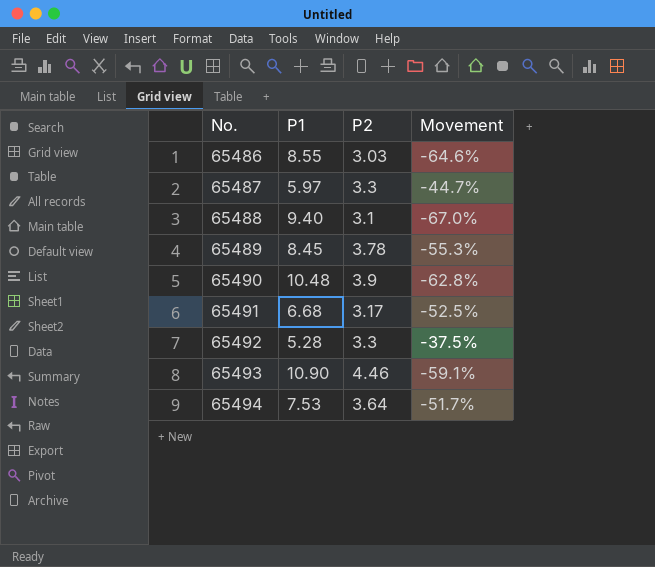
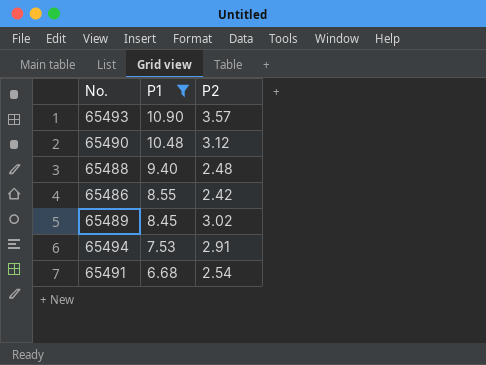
filter: none -> P1 >= 6.68
row order: No. ascending -> P1 descending
column Movement | formula: ([P2] - [P1]) / [P1] -> none
65493 | P2: 4.46 -> 3.57
65490 | P2: 3.9 -> 3.12
65488 | P2: 3.1 -> 2.48
65486 | P2: 3.03 -> 2.42
65489 | P2: 3.78 -> 3.02
65494 | P2: 3.64 -> 2.91
65491 | P2: 3.17 -> 2.54

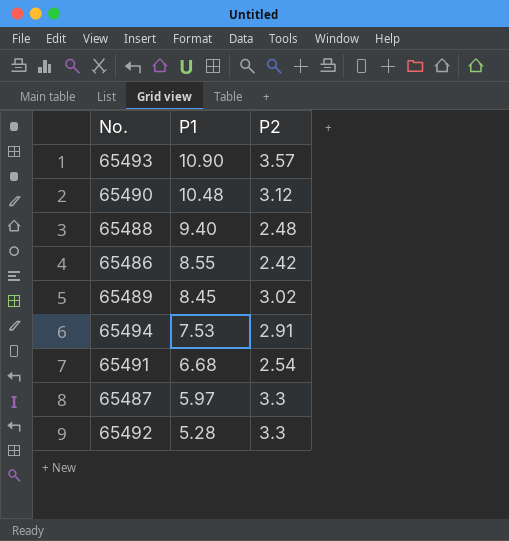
filter: P1 >= 6.68 -> none

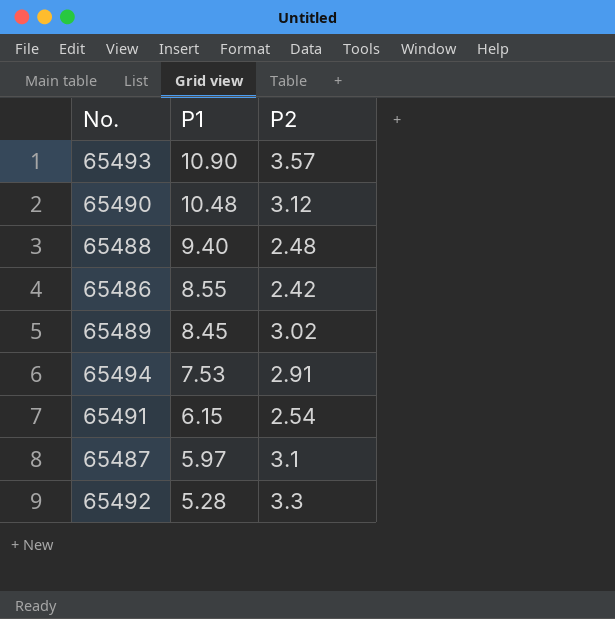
65491 | P1: 6.68 -> 6.15
65487 | P2: 3.3 -> 3.1

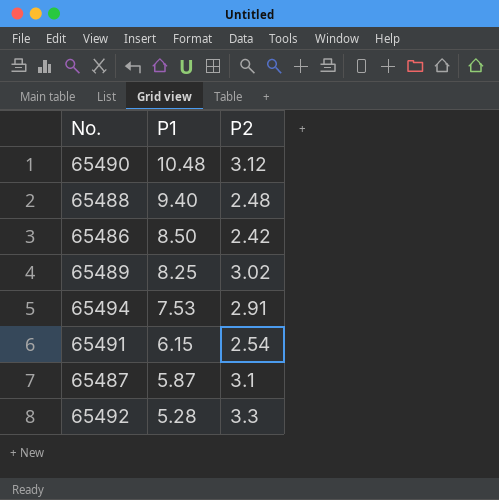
row 65493: 10.90 | 3.57 -> none
65486 | P1: 8.55 -> 8.50
65489 | P1: 8.45 -> 8.25
65487 | P1: 5.97 -> 5.87

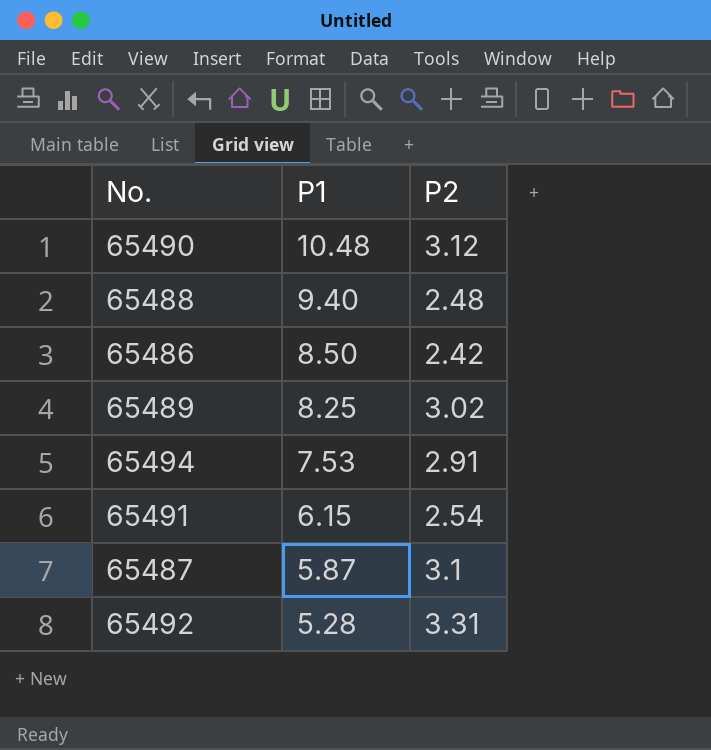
65492 | P2: 3.3 -> 3.31

